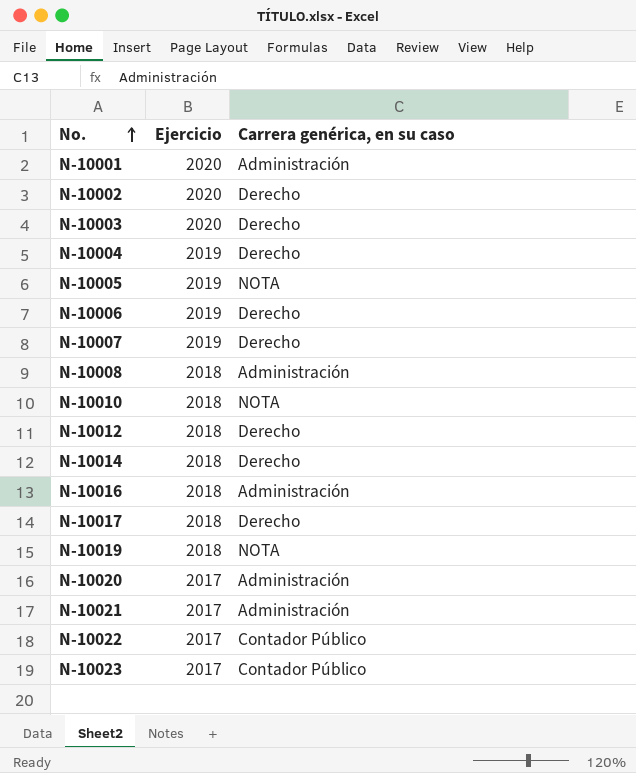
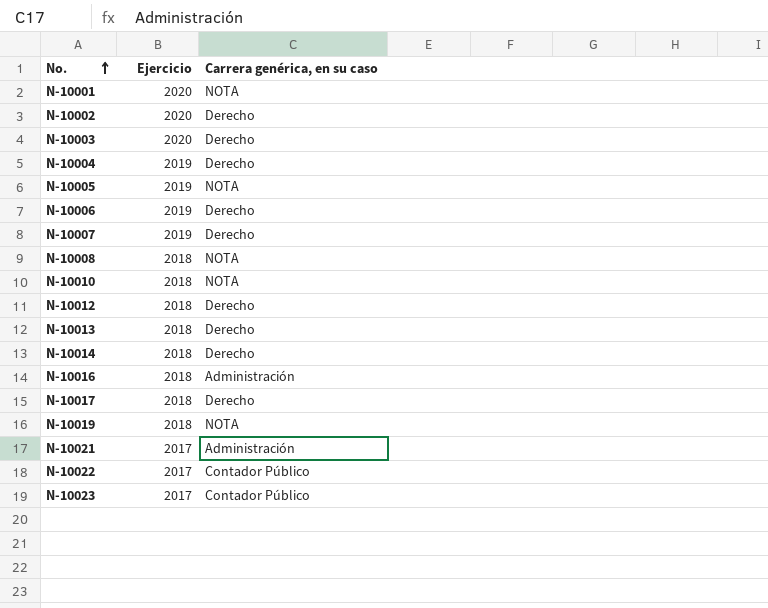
row N-10020: 2017 | Administración -> none
N-10001 | Carrera genérica, en su caso: Administración -> NOTA
N-10008 | Carrera genérica, en su caso: Administración -> NOTA
row N-10013: none -> 2018 | Derecho

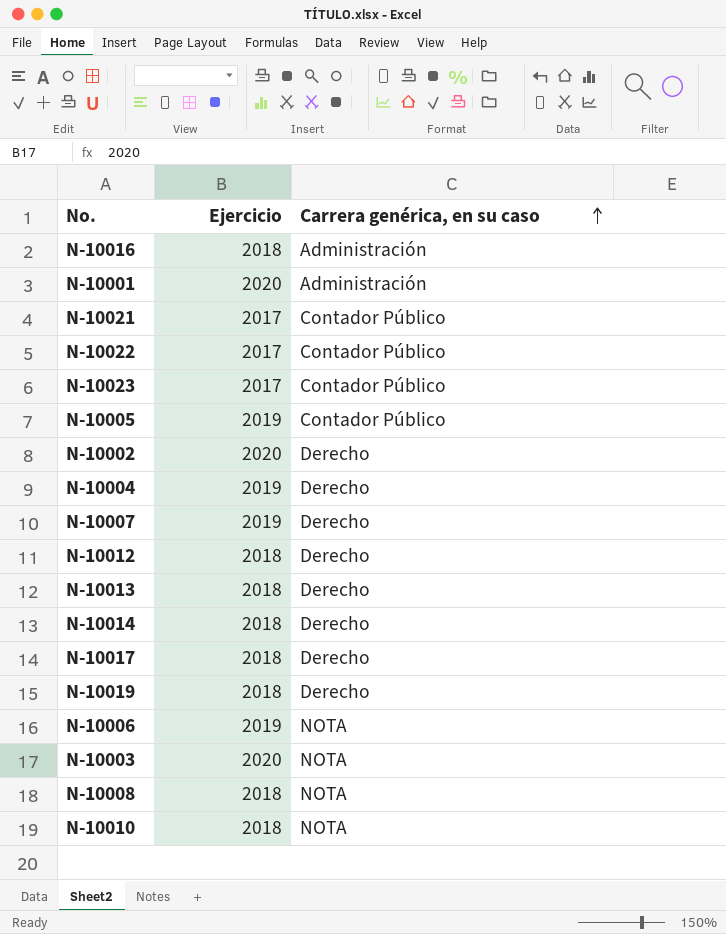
row order: No. ascending -> Carrera genérica, en su caso ascending
N-10001 | Carrera genérica, en su caso: NOTA -> Administración
N-10021 | Carrera genérica, en su caso: Administración -> Contador Público
N-10005 | Carrera genérica, en su caso: NOTA -> Contador Público
N-10019 | Carrera genérica, en su caso: NOTA -> Derecho
N-10006 | Carrera genérica, en su caso: Derecho -> NOTA
N-10003 | Carrera genérica, en su caso: Derecho -> NOTA

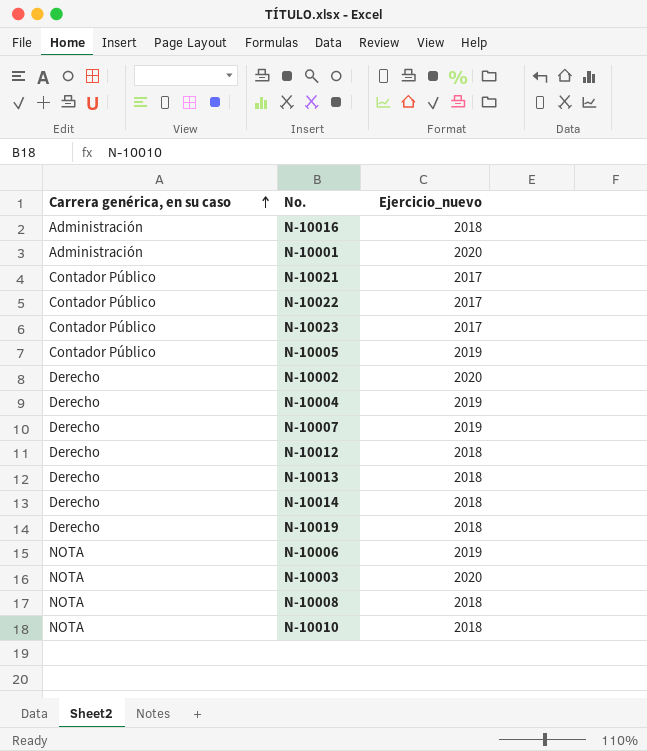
column Carrera genérica, en su caso | position: 3 -> 1
column name: Ejercicio -> Ejercicio_nuevo
row N-10017: 2018 | Derecho -> none

